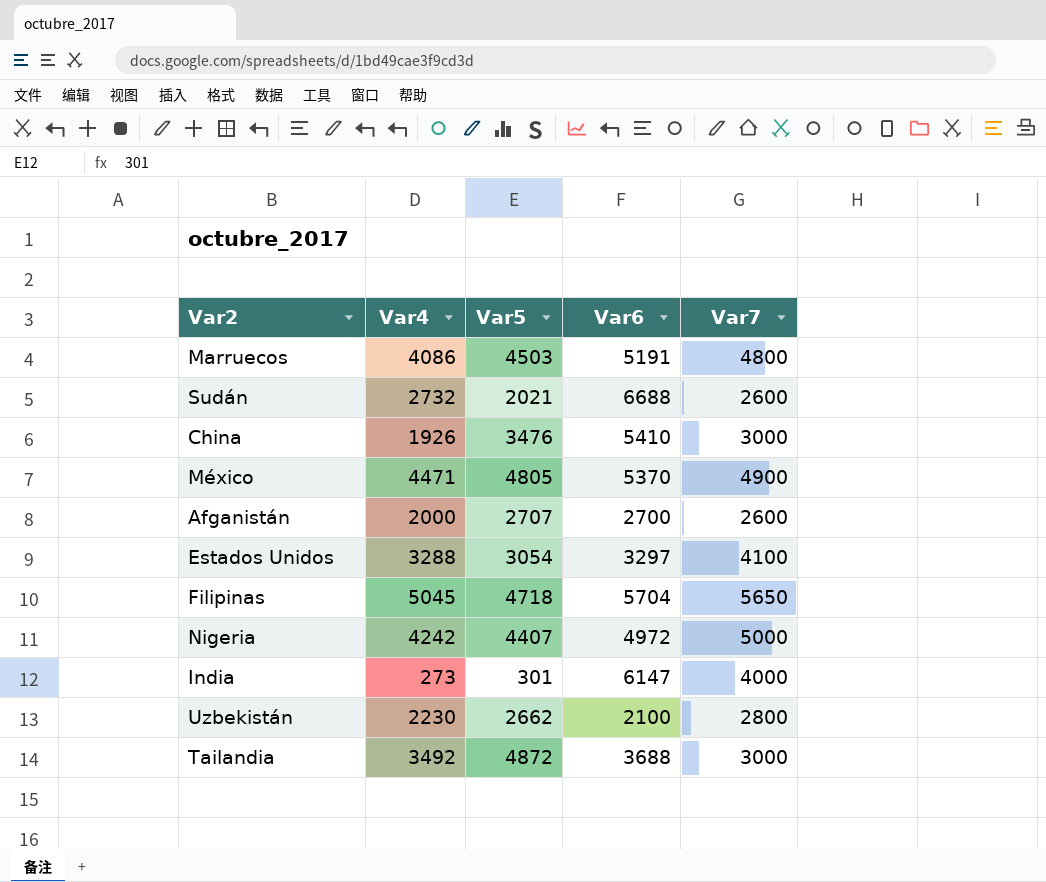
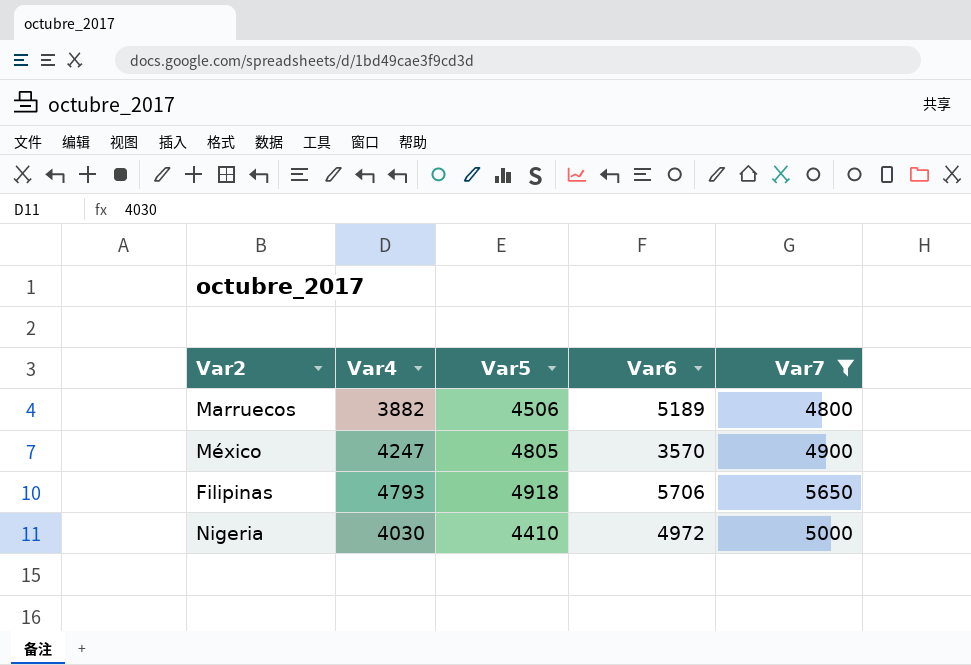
filter: none -> Var7 >= 4800
Marruecos | Var4: 4086 -> 3882
Marruecos | Var5: 4503 -> 4506
Marruecos | Var6: 5191 -> 5189
México | Var4: 4471 -> 4247
México | Var6: 5370 -> 3570
Filipinas | Var4: 5045 -> 4793
Filipinas | Var5: 4718 -> 4918
Filipinas | Var6: 5704 -> 5706
Nigeria | Var4: 4242 -> 4030
Nigeria | Var5: 4407 -> 4410

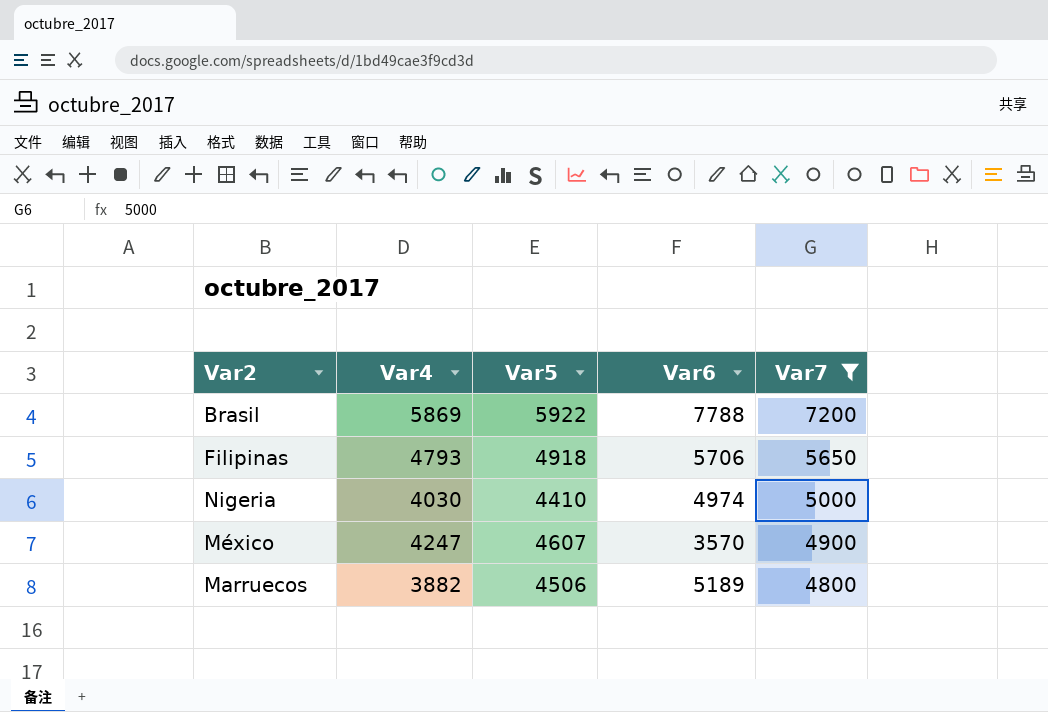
row order: none -> Var7 descending
row Brasil: none -> 5869 | 5922 | 7788 | 7200
Nigeria | Var6: 4972 -> 4974
México | Var5: 4805 -> 4607

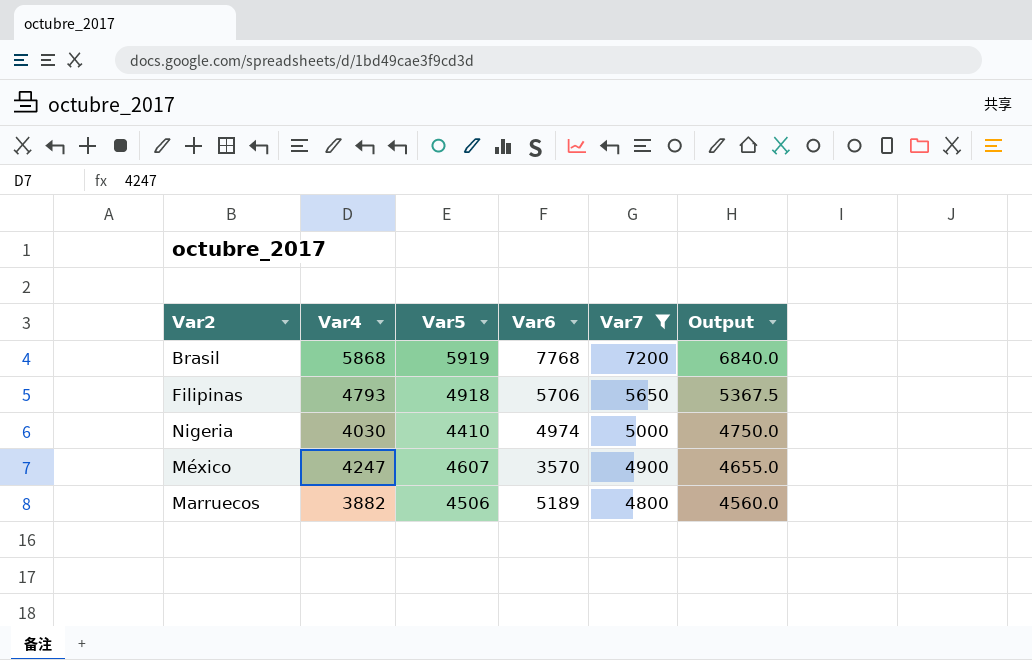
column Output | formula: none -> [Var7] * 0.95
Brasil | Var4: 5869 -> 5868
Brasil | Var5: 5922 -> 5919
Brasil | Var6: 7788 -> 7768

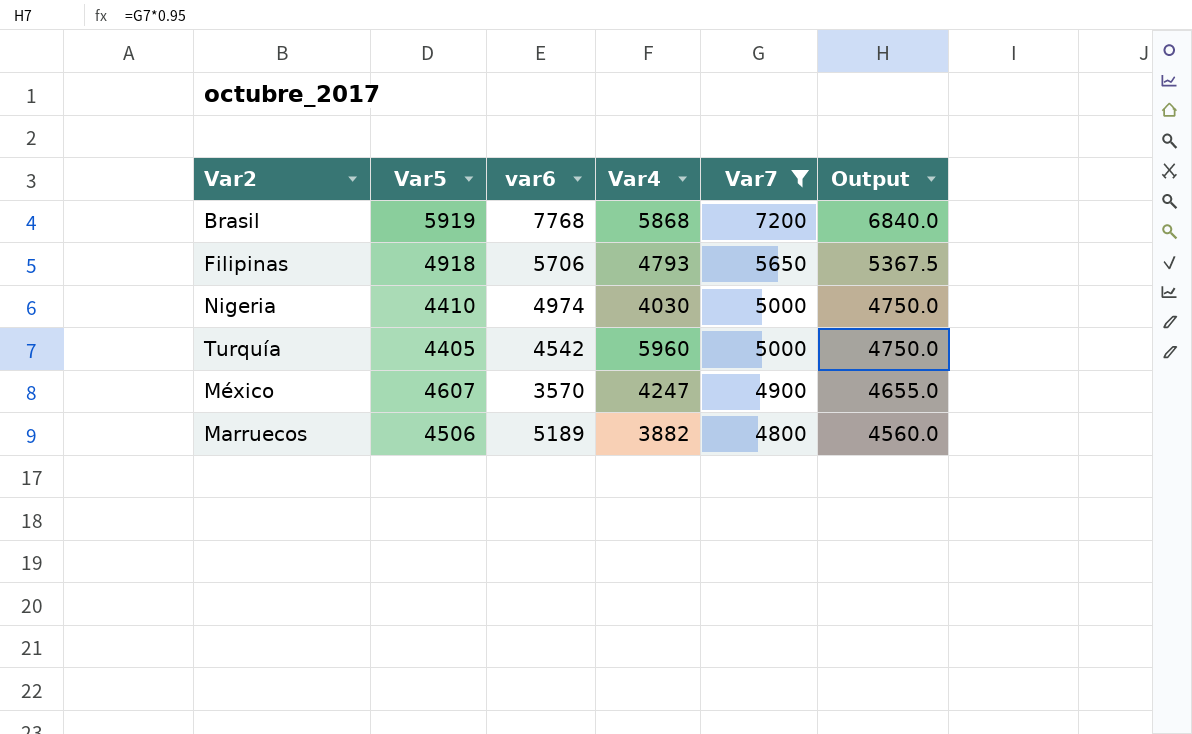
column name: Var6 -> var6
column Var4 | position: 2 -> 4
row Turquía: none -> 4405 | 4542 | 5960 | 5000 | 4750.0

